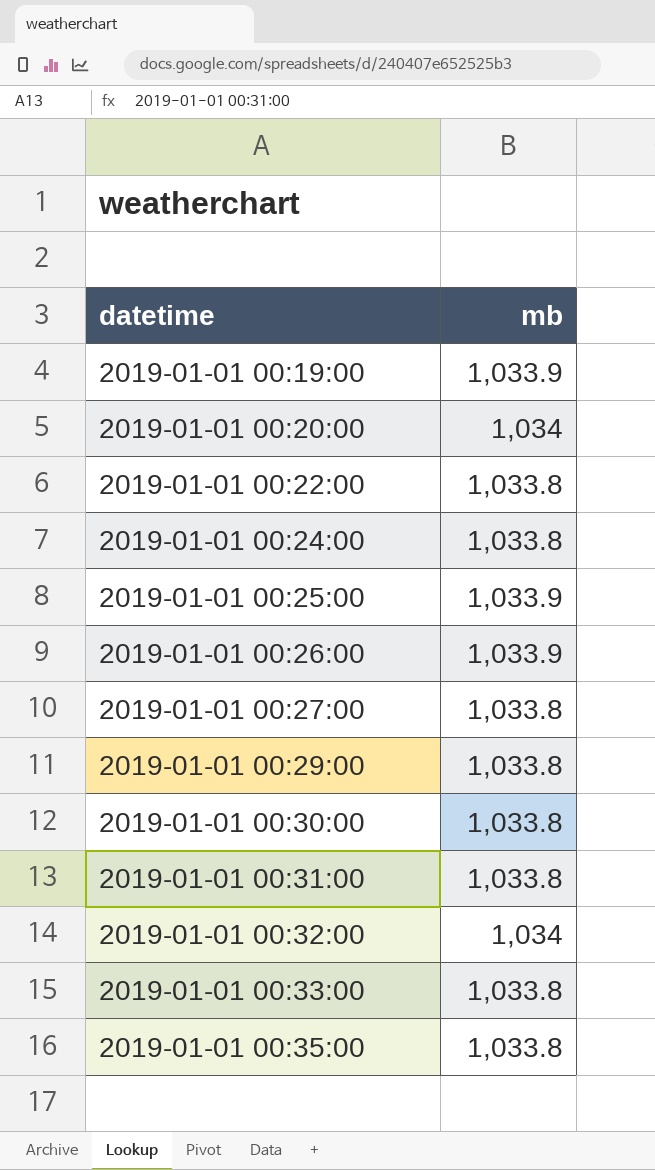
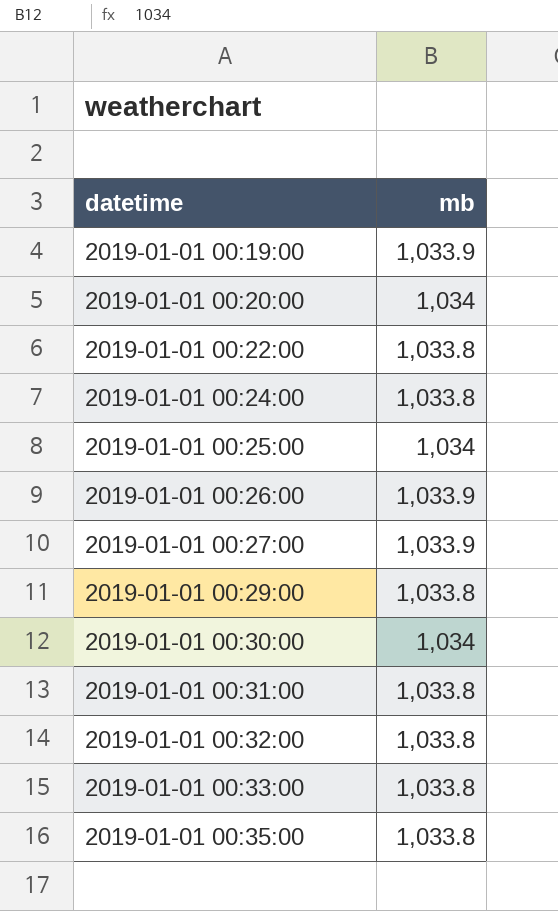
2019-01-01 00:25:00 | mb: 1,033.9 -> 1,034
2019-01-01 00:27:00 | mb: 1,033.8 -> 1,033.9
2019-01-01 00:30:00 | mb: 1,033.8 -> 1,034
2019-01-01 00:32:00 | mb: 1,034 -> 1,033.8

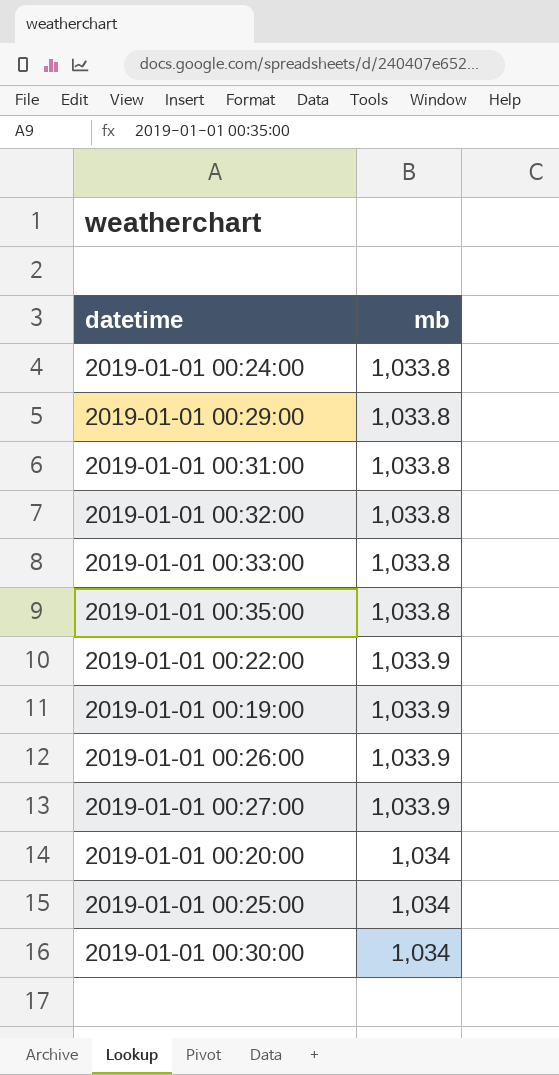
row order: datetime ascending -> mb ascending
2019-01-01 00:22:00 | mb: 1,033.8 -> 1,033.9

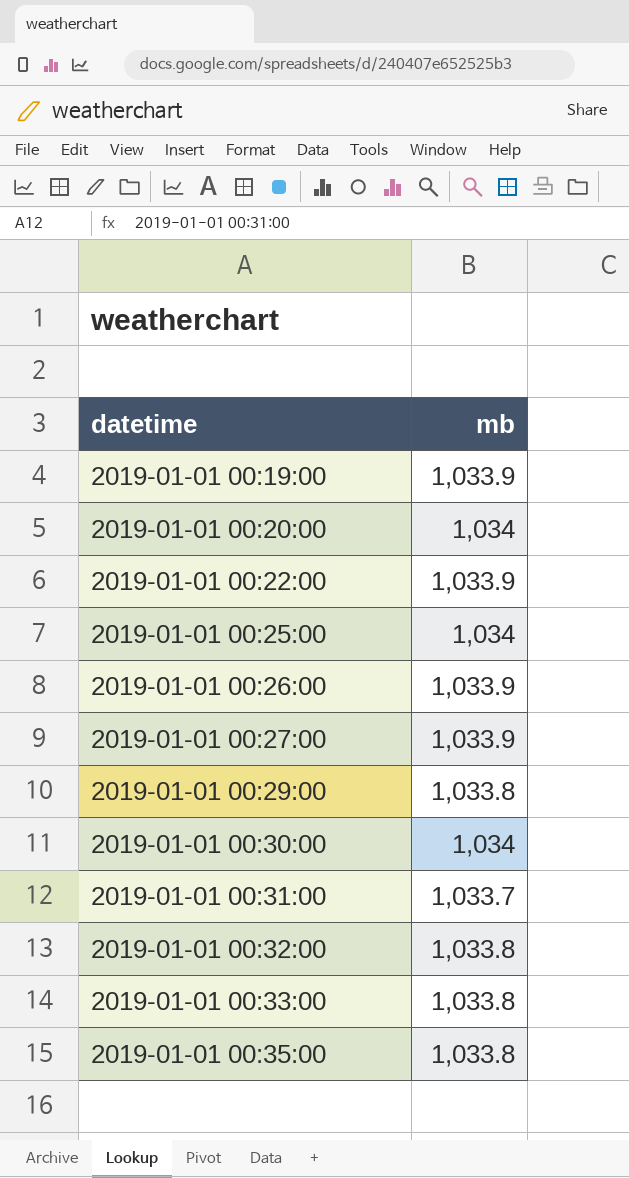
row order: mb ascending -> datetime ascending
row 2019-01-01 00:24:00: 1,033.8 -> none
2019-01-01 00:31:00 | mb: 1,033.8 -> 1,033.7

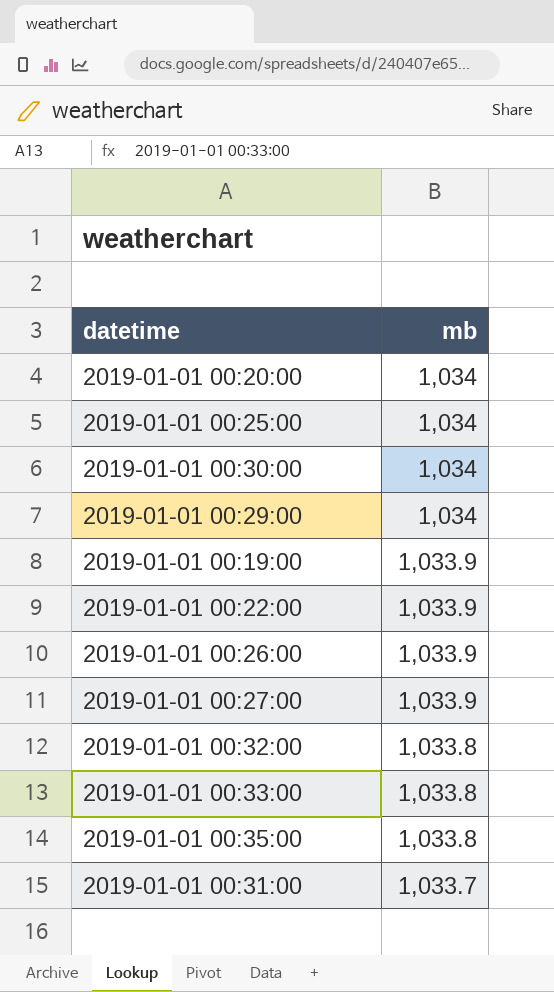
row order: datetime ascending -> mb descending
2019-01-01 00:29:00 | mb: 1,033.8 -> 1,034

